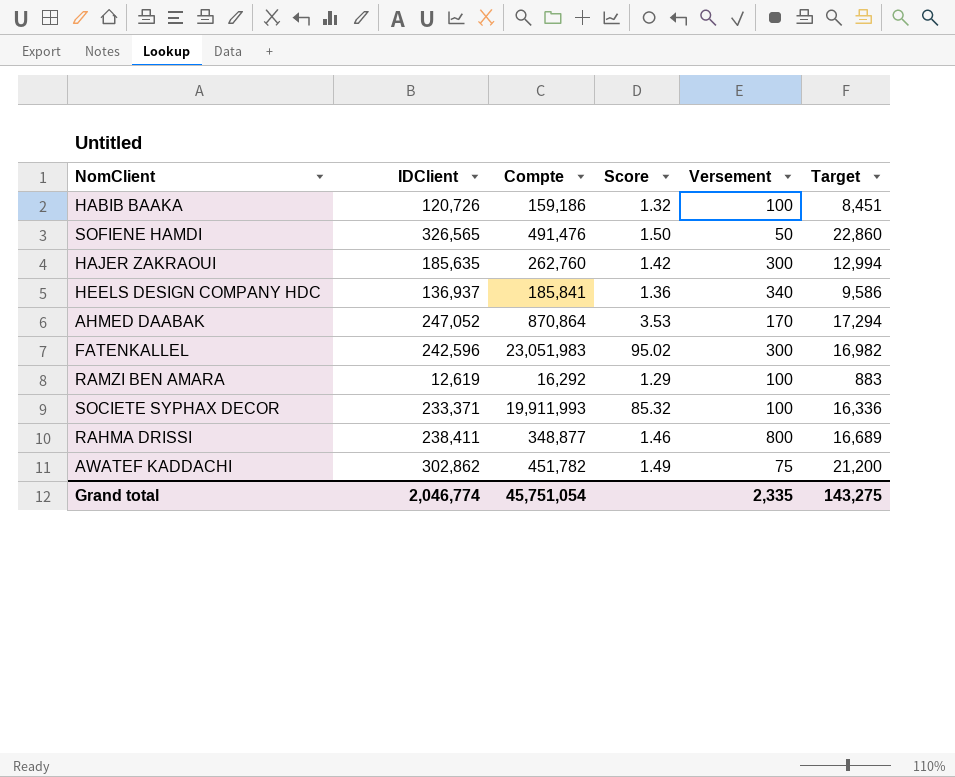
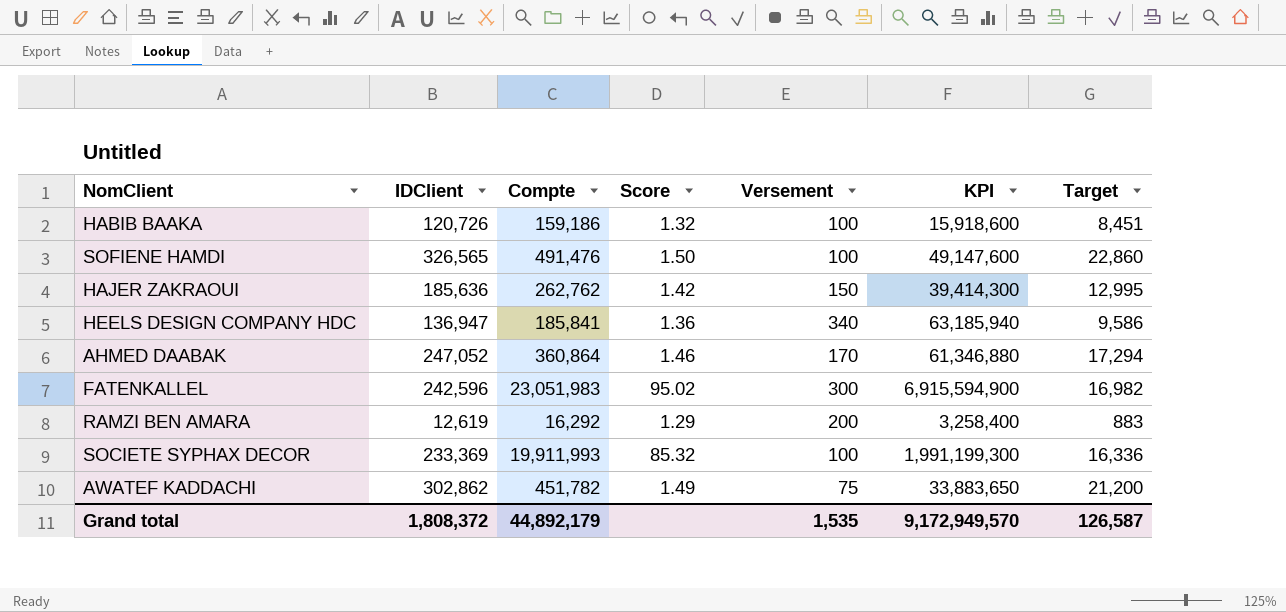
column KPI | formula: none -> [Compte] * [Versement]
row RAHMA DRISSI: 238,411 | 348,877 | 1.46 | 800 | 16,689 -> none
SOFIENE HAMDI | Versement: 50 -> 100
HAJER ZAKRAOUI | IDClient: 185,635 -> 185,636
HAJER ZAKRAOUI | Compte: 262,760 -> 262,762
HAJER ZAKRAOUI | Versement: 300 -> 150
HAJER ZAKRAOUI | Target: 12,994 -> 12,995
HEELS DESIGN COMPANY HDC | IDClient: 136,937 -> 136,947
AHMED DAABAK | Compte: 870,864 -> 360,864
AHMED DAABAK | Score: 3.53 -> 1.46
RAMZI BEN AMARA | Versement: 100 -> 200
SOCIETE SYPHAX DECOR | IDClient: 233,371 -> 233,369
Grand total | IDClient: 2,046,774 -> 1,808,372
Grand total | Compte: 45,751,054 -> 44,892,179
Grand total | Versement: 2,335 -> 1,535
Grand total | Target: 143,275 -> 126,587

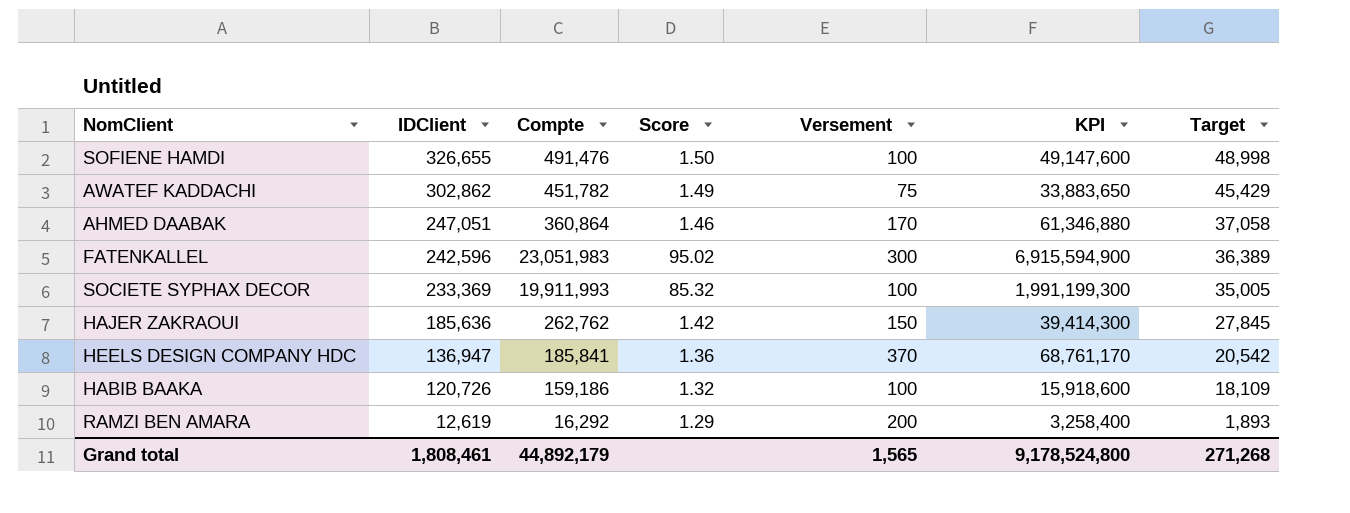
row order: none -> IDClient descending
column Target | formula: [IDClient] * 0.07 -> [IDClient] * 0.15
SOFIENE HAMDI | IDClient: 326,565 -> 326,655
AHMED DAABAK | IDClient: 247,052 -> 247,051
HEELS DESIGN COMPANY HDC | Versement: 340 -> 370
HEELS DESIGN COMPANY HDC | KPI: 63,185,940 -> 68,761,170
Grand total | IDClient: 1,808,372 -> 1,808,461
Grand total | Versement: 1,535 -> 1,565
Grand total | KPI: 9,172,949,570 -> 9,178,524,800
Grand total | Target: 126,587 -> 271,268

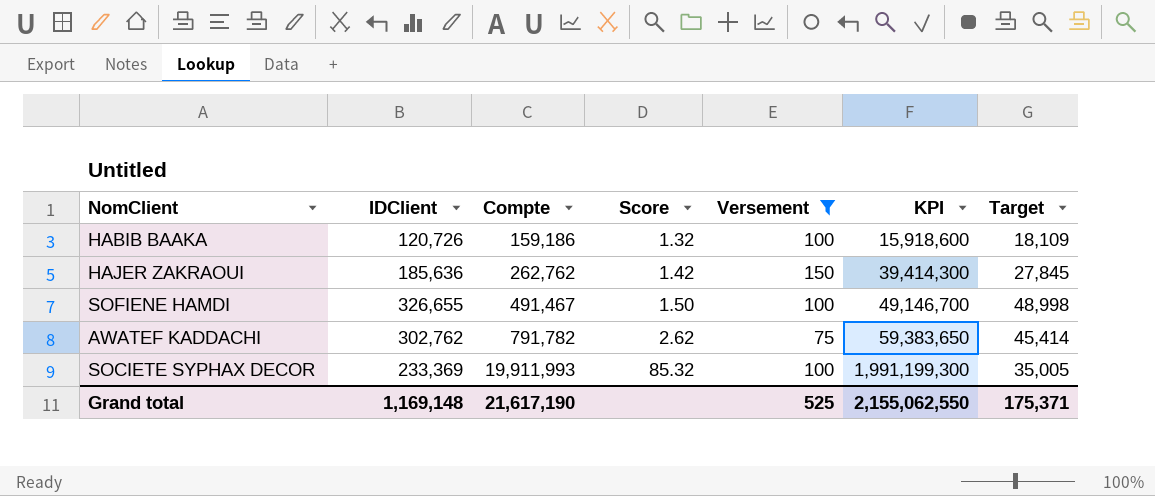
filter: none -> Versement <= 150
row order: IDClient descending -> Compte ascending
SOFIENE HAMDI | Compte: 491,476 -> 491,467
SOFIENE HAMDI | KPI: 49,147,600 -> 49,146,700
AWATEF KADDACHI | IDClient: 302,862 -> 302,762
AWATEF KADDACHI | Compte: 451,782 -> 791,782
AWATEF KADDACHI | Score: 1.49 -> 2.62
AWATEF KADDACHI | KPI: 33,883,650 -> 59,383,650
AWATEF KADDACHI | Target: 45,429 -> 45,414
Grand total | IDClient: 1,808,461 -> 1,169,148
Grand total | Compte: 44,892,179 -> 21,617,190
Grand total | Versement: 1,565 -> 525
Grand total | KPI: 9,178,524,800 -> 2,155,062,550
Grand total | Target: 271,268 -> 175,371

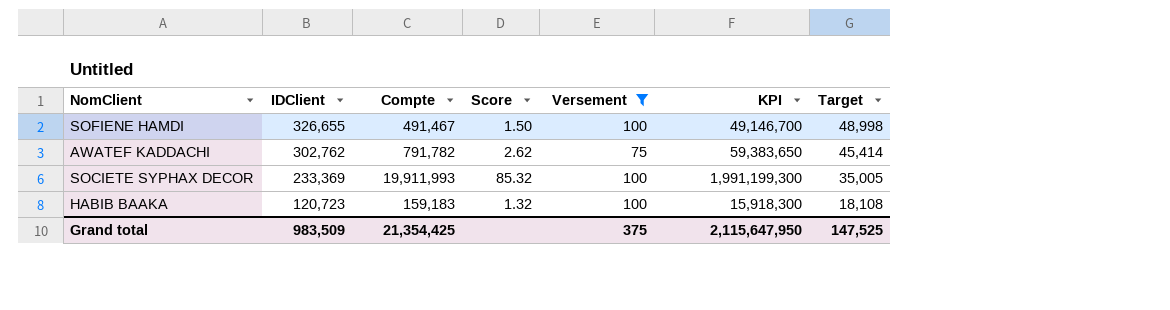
row order: Compte ascending -> IDClient descending
row HAJER ZAKRAOUI: 185,636 | 262,762 | 1.42 | 150 | 39,414,300 | 27,845 -> none
HABIB BAAKA | IDClient: 120,726 -> 120,723
HABIB BAAKA | Compte: 159,186 -> 159,183
HABIB BAAKA | KPI: 15,918,600 -> 15,918,300
HABIB BAAKA | Target: 18,109 -> 18,108
Grand total | IDClient: 1,169,148 -> 983,509
Grand total | Compte: 21,617,190 -> 21,354,425
Grand total | Versement: 525 -> 375
Grand total | KPI: 2,155,062,550 -> 2,115,647,950
Grand total | Target: 175,371 -> 147,525

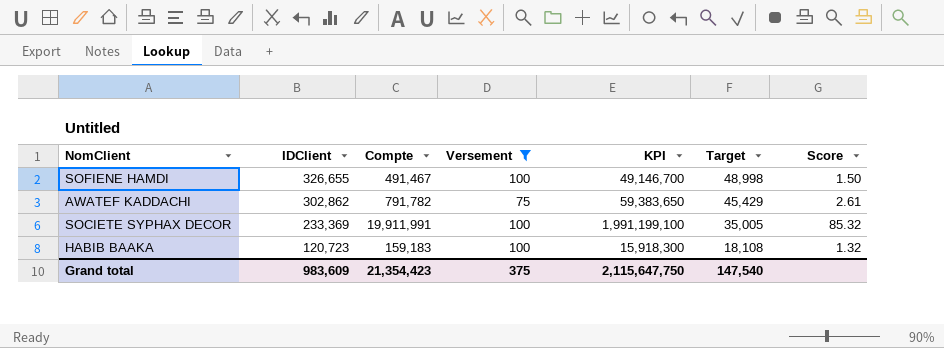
column Score | position: 4 -> 7
AWATEF KADDACHI | IDClient: 302,762 -> 302,862
AWATEF KADDACHI | Target: 45,414 -> 45,429
AWATEF KADDACHI | Score: 2.62 -> 2.61
SOCIETE SYPHAX DECOR | Compte: 19,911,993 -> 19,911,991
SOCIETE SYPHAX DECOR | KPI: 1,991,199,300 -> 1,991,199,100
Grand total | IDClient: 983,509 -> 983,609
Grand total | Compte: 21,354,425 -> 21,354,423
Grand total | KPI: 2,115,647,950 -> 2,115,647,750
Grand total | Target: 147,525 -> 147,540

